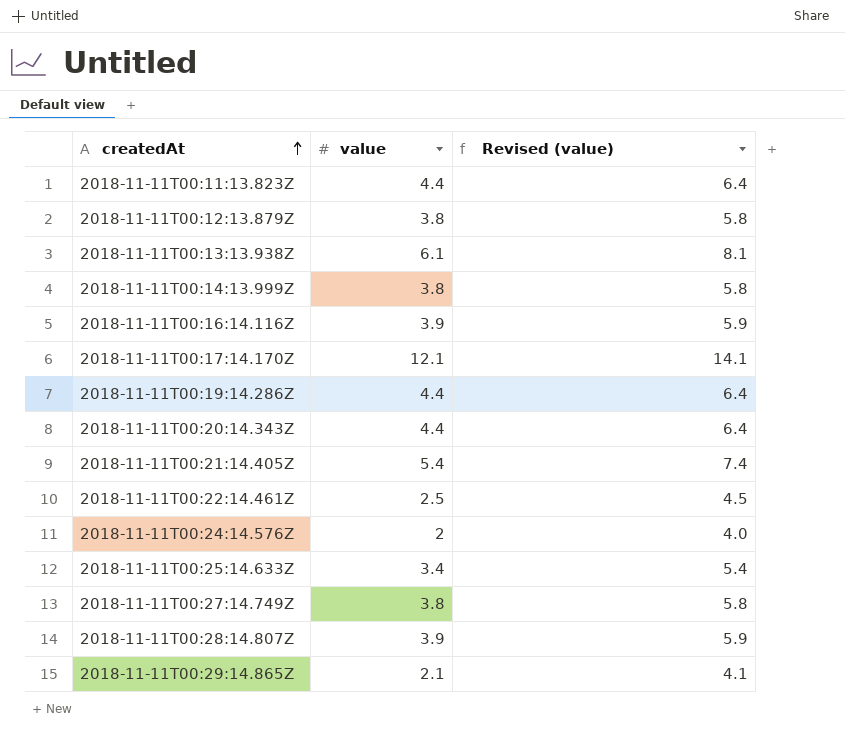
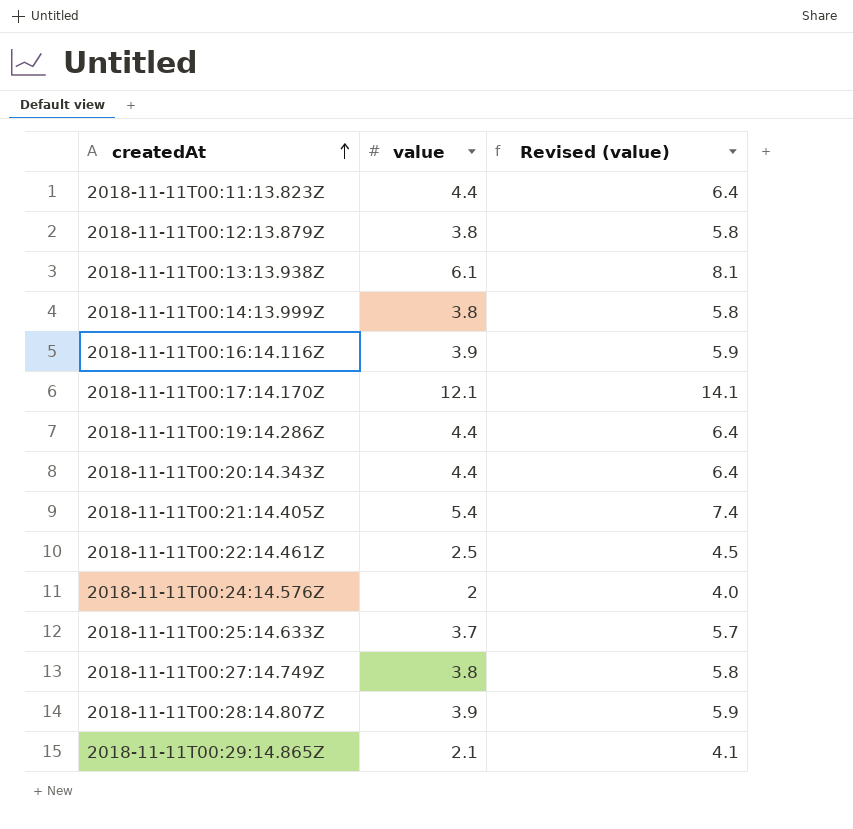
2018-11-11T00:25:14.633Z | value: 3.4 -> 3.7
2018-11-11T00:25:14.633Z | Revised (value): 5.4 -> 5.7

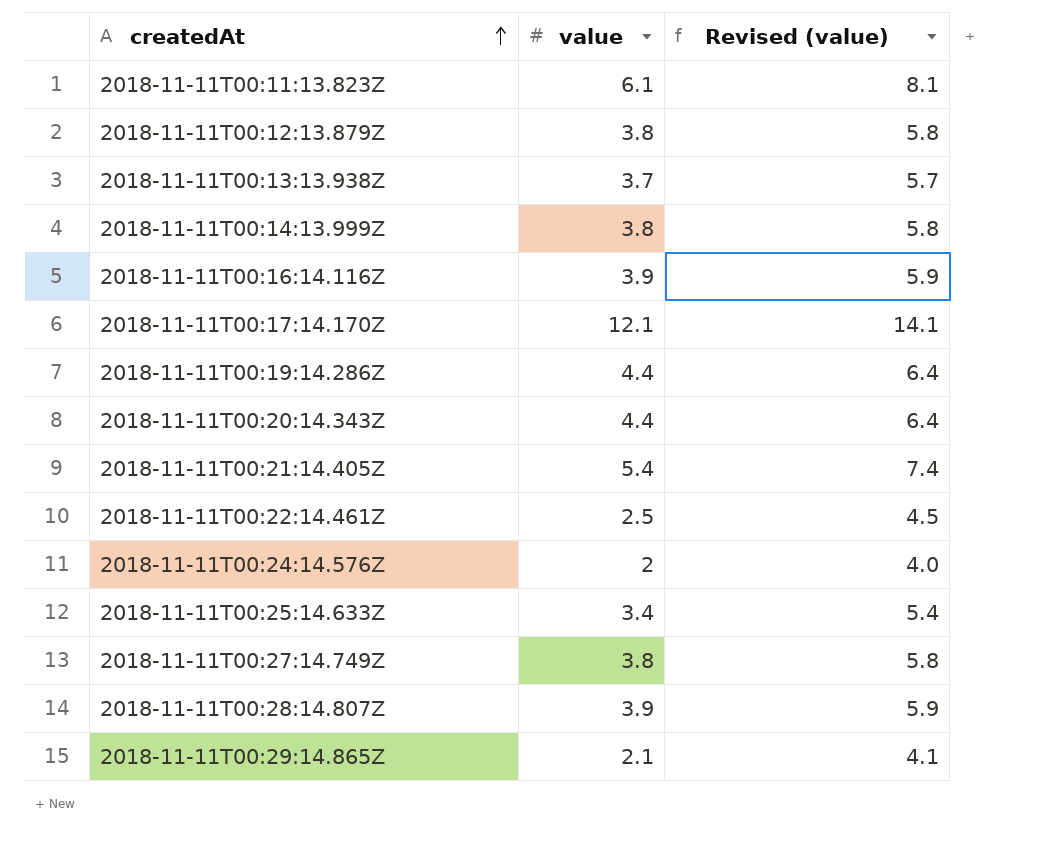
2018-11-11T00:11:13.823Z | value: 4.4 -> 6.1
2018-11-11T00:11:13.823Z | Revised (value): 6.4 -> 8.1
2018-11-11T00:13:13.938Z | value: 6.1 -> 3.7
2018-11-11T00:13:13.938Z | Revised (value): 8.1 -> 5.7
2018-11-11T00:25:14.633Z | value: 3.7 -> 3.4
2018-11-11T00:25:14.633Z | Revised (value): 5.7 -> 5.4

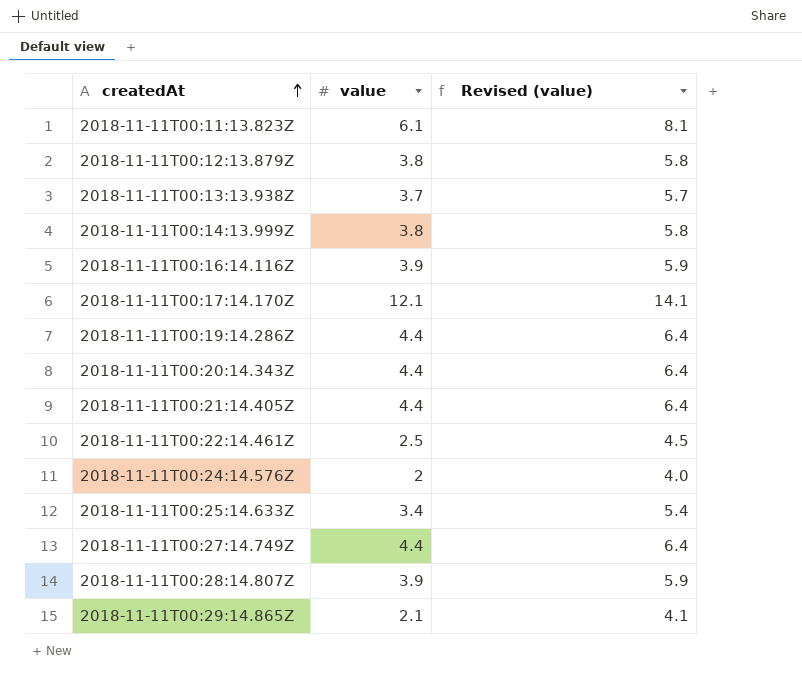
2018-11-11T00:21:14.405Z | value: 5.4 -> 4.4
2018-11-11T00:21:14.405Z | Revised (value): 7.4 -> 6.4
2018-11-11T00:27:14.749Z | value: 3.8 -> 4.4
2018-11-11T00:27:14.749Z | Revised (value): 5.8 -> 6.4

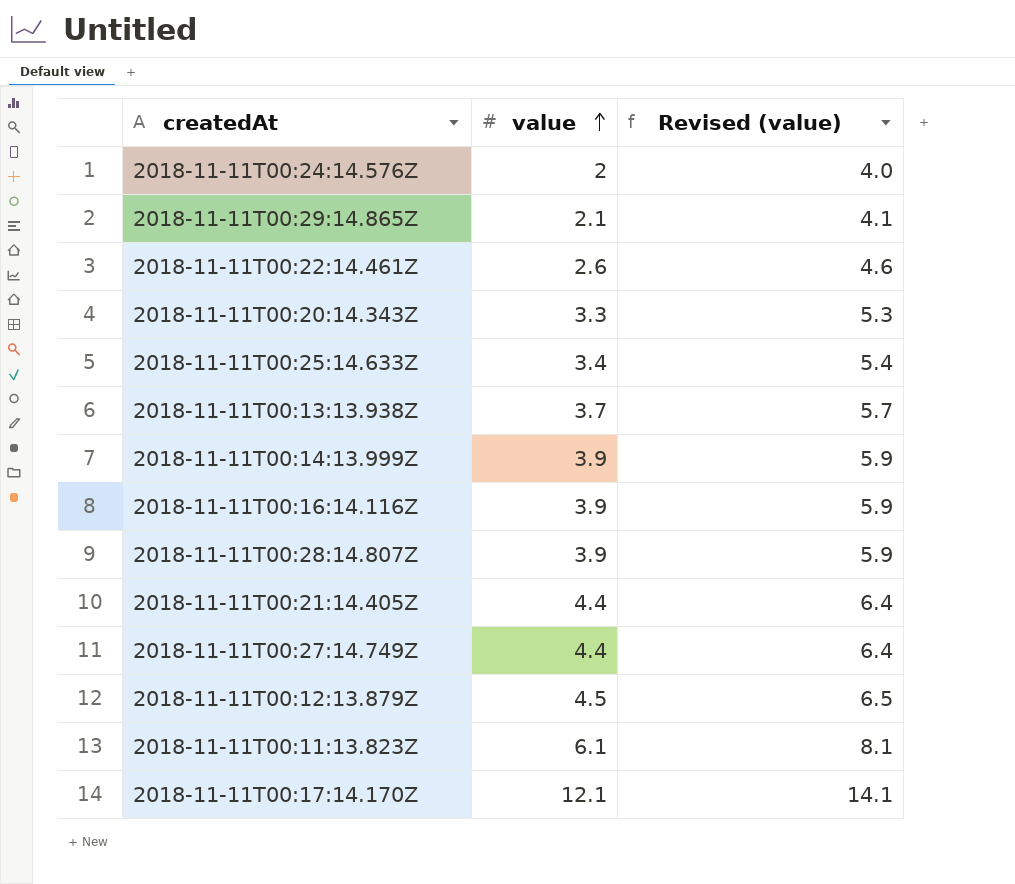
row order: createdAt ascending -> value ascending
row 2018-11-11T00:19:14.286Z: 4.4 | 6.4 -> none
2018-11-11T00:22:14.461Z | value: 2.5 -> 2.6
2018-11-11T00:22:14.461Z | Revised (value): 4.5 -> 4.6
2018-11-11T00:20:14.343Z | value: 4.4 -> 3.3
2018-11-11T00:20:14.343Z | Revised (value): 6.4 -> 5.3
2018-11-11T00:14:13.999Z | value: 3.8 -> 3.9
2018-11-11T00:14:13.999Z | Revised (value): 5.8 -> 5.9
2018-11-11T00:12:13.879Z | value: 3.8 -> 4.5
2018-11-11T00:12:13.879Z | Revised (value): 5.8 -> 6.5

